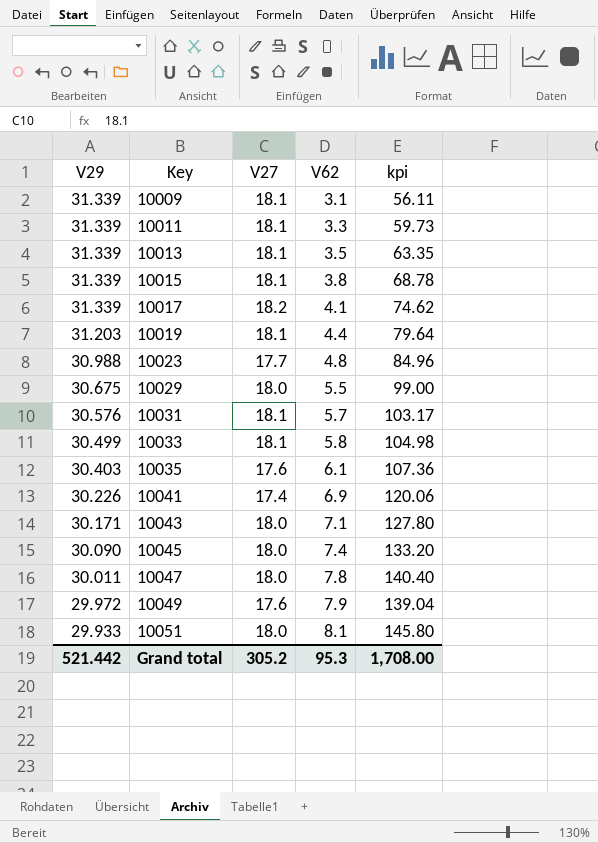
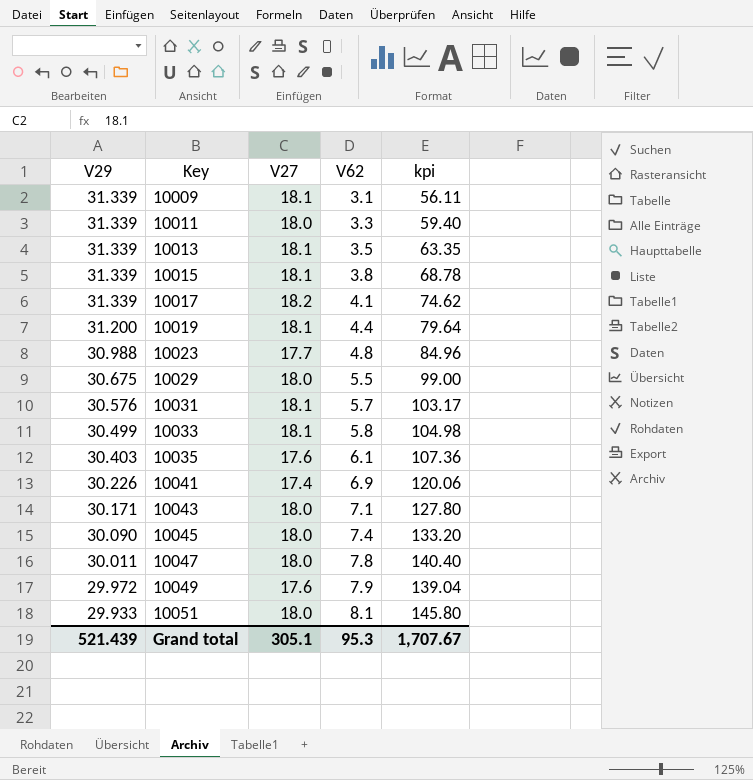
10011 | V27: 18.1 -> 18.0
10011 | kpi: 59.73 -> 59.40
10019 | V29: 31.203 -> 31.200
Grand total | V29: 521.442 -> 521.439
Grand total | V27: 305.2 -> 305.1
Grand total | kpi: 1,708.00 -> 1,707.67

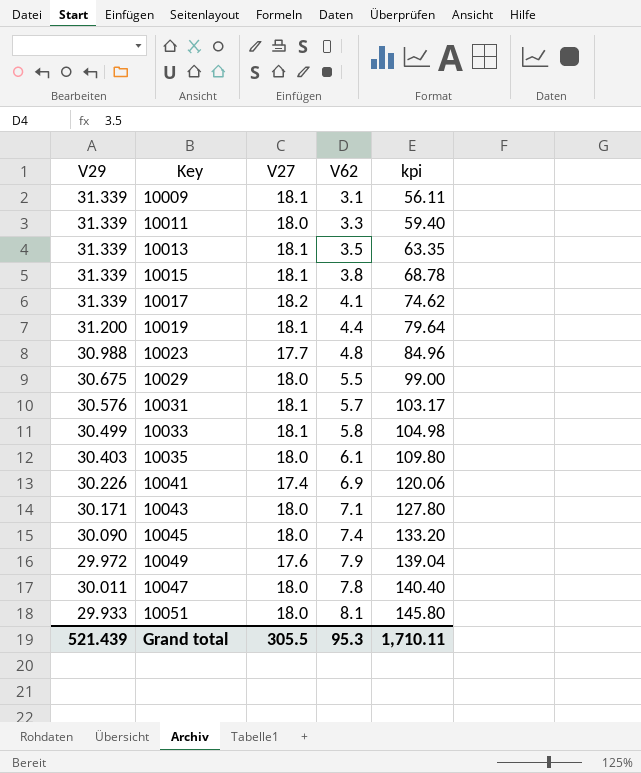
row order: V29 descending -> kpi ascending
10035 | V27: 17.6 -> 18.0
10035 | kpi: 107.36 -> 109.80
Grand total | V27: 305.1 -> 305.5
Grand total | kpi: 1,707.67 -> 1,710.11

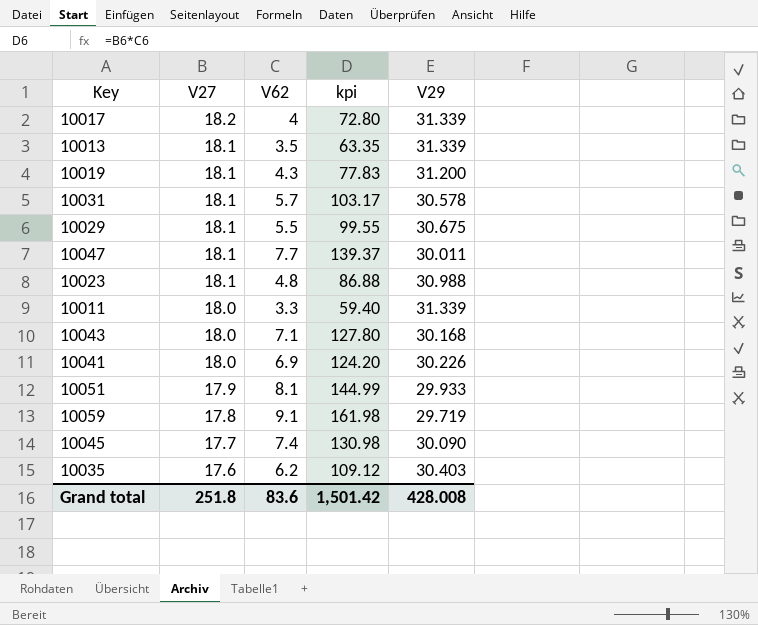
row order: kpi ascending -> V27 descending
column V29 | position: 1 -> 5
row 10009: 31.339 | 18.1 | 3.1 | 56.11 -> none
row 10015: 31.339 | 18.1 | 3.8 | 68.78 -> none
row 10033: 30.499 | 18.1 | 5.8 | 104.98 -> none
row 10049: 29.972 | 17.6 | 7.9 | 139.04 -> none
10017 | V62: 4.1 -> 4
10017 | kpi: 74.62 -> 72.80
10019 | V62: 4.4 -> 4.3
10019 | kpi: 79.64 -> 77.83
10031 | V29: 30.576 -> 30.578
10029 | V27: 18.0 -> 18.1
10029 | kpi: 99.00 -> 99.55
10047 | V27: 18.0 -> 18.1
10047 | V62: 7.8 -> 7.7
10047 | kpi: 140.40 -> 139.37
10023 | V27: 17.7 -> 18.1
10023 | kpi: 84.96 -> 86.88
10043 | V29: 30.171 -> 30.168
10041 | V27: 17.4 -> 18.0
10041 | kpi: 120.06 -> 124.20
10051 | V27: 18.0 -> 17.9
10051 | kpi: 145.80 -> 144.99
row 10059: none -> 17.8 | 9.1 | 161.98 | 29.719
10045 | V27: 18.0 -> 17.7
10045 | kpi: 133.20 -> 130.98
10035 | V27: 18.0 -> 17.6
10035 | V62: 6.1 -> 6.2
10035 | kpi: 109.80 -> 109.12
Grand total | V27: 305.5 -> 251.8
Grand total | V62: 95.3 -> 83.6
Grand total | kpi: 1,710.11 -> 1,501.42
Grand total | V29: 521.439 -> 428.008

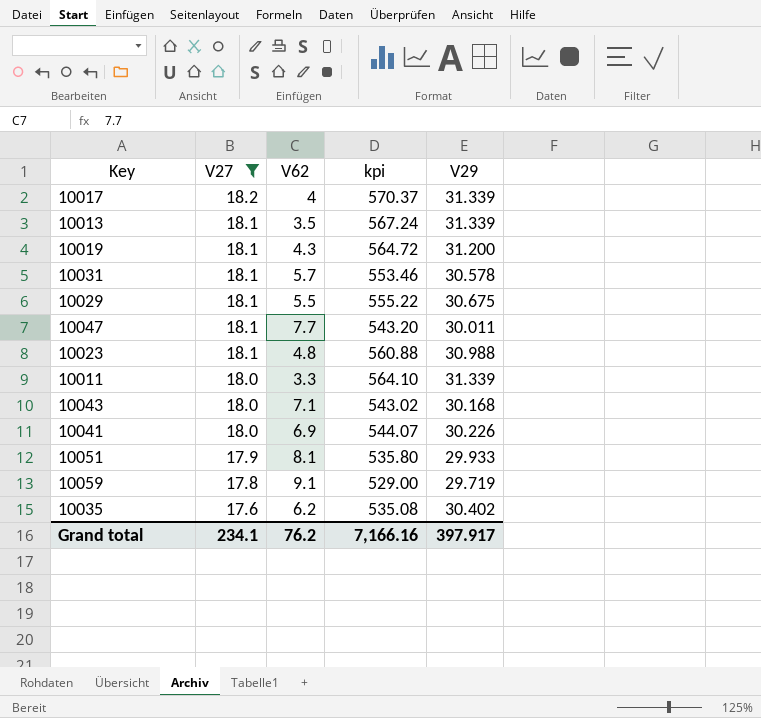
filter: none -> V27 != 17.7
column kpi | formula: [V27] * [V62] -> [V27] * [V29]
10035 | V29: 30.403 -> 30.402
Grand total | V27: 251.8 -> 234.1
Grand total | V62: 83.6 -> 76.2
Grand total | kpi: 1,501.42 -> 7,166.16
Grand total | V29: 428.008 -> 397.917

